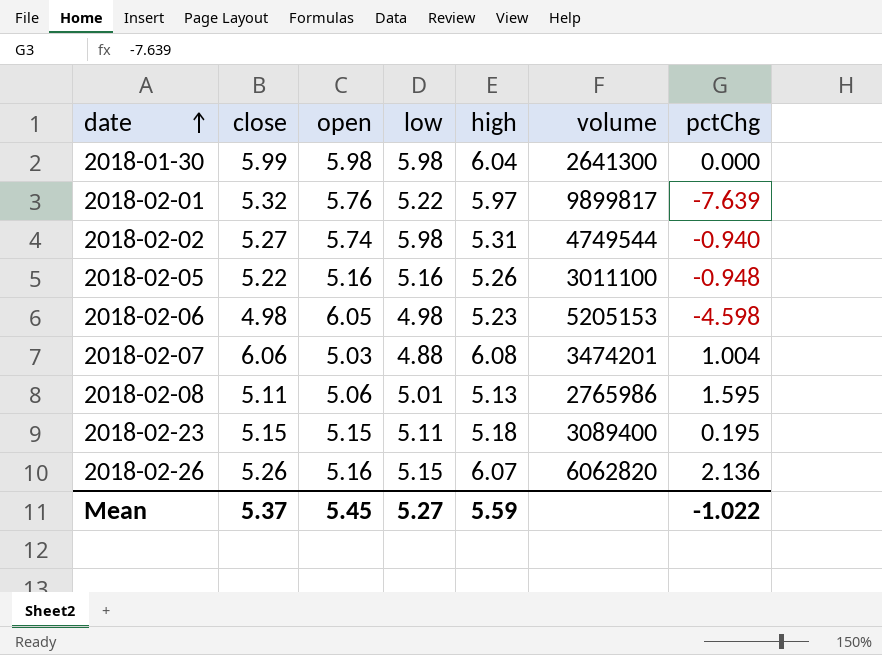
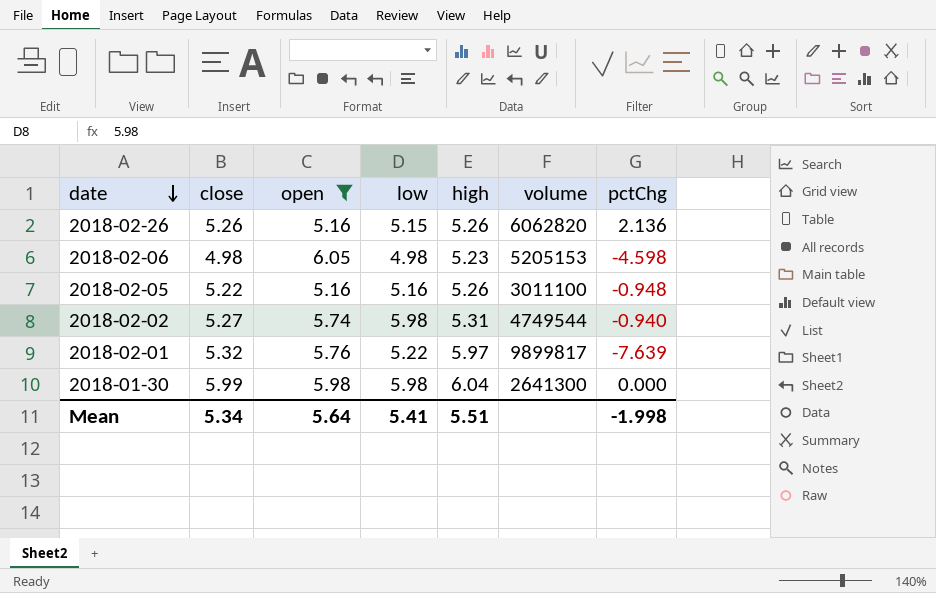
filter: none -> open >= 5.16
row order: date ascending -> date descending
2018-02-26 | high: 6.07 -> 5.26
Mean | close: 5.37 -> 5.34
Mean | open: 5.45 -> 5.64
Mean | low: 5.27 -> 5.41
Mean | high: 5.59 -> 5.51
Mean | pctChg: -1.022 -> -1.998

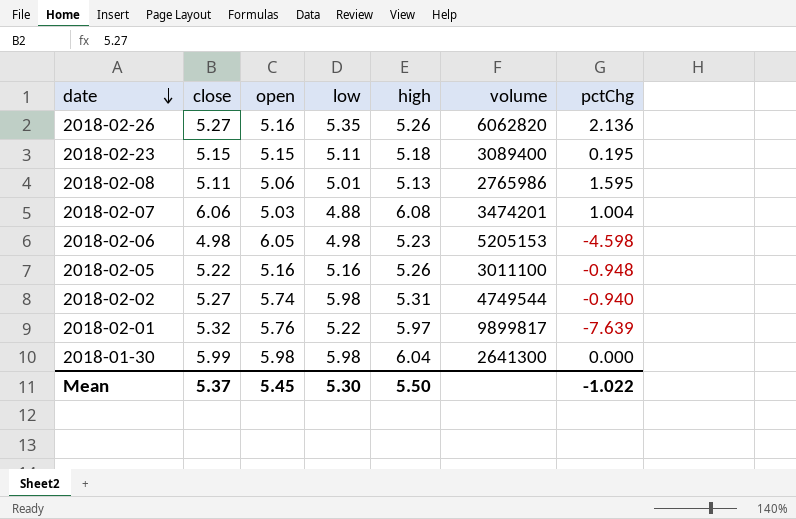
filter: open >= 5.16 -> none
2018-02-26 | close: 5.26 -> 5.27
2018-02-26 | low: 5.15 -> 5.35
Mean | close: 5.34 -> 5.37
Mean | open: 5.64 -> 5.45
Mean | low: 5.41 -> 5.30
Mean | high: 5.51 -> 5.50
Mean | pctChg: -1.998 -> -1.022

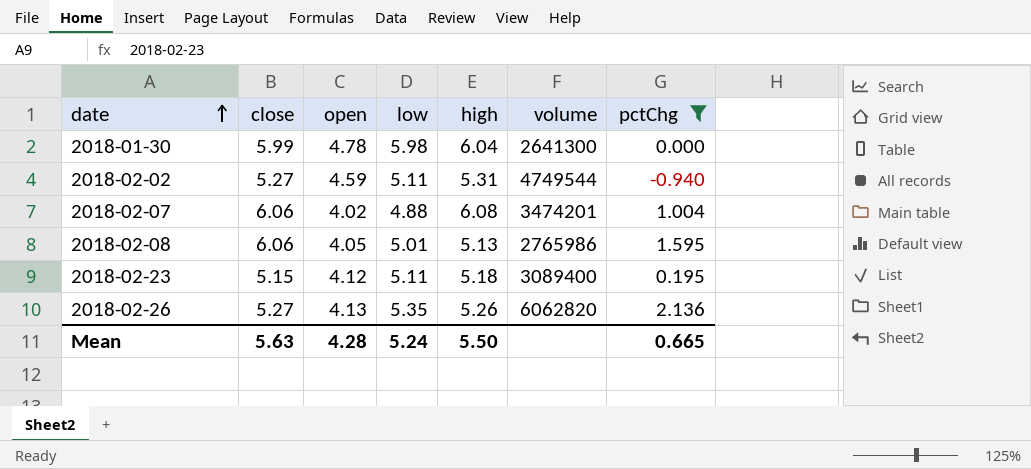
filter: none -> pctChg >= -0.940
row order: date descending -> date ascending
2018-01-30 | open: 5.98 -> 4.78
2018-02-02 | open: 5.74 -> 4.59
2018-02-02 | low: 5.98 -> 5.11
2018-02-07 | open: 5.03 -> 4.02
2018-02-08 | close: 5.11 -> 6.06
2018-02-08 | open: 5.06 -> 4.05
2018-02-23 | open: 5.15 -> 4.12
2018-02-26 | open: 5.16 -> 4.13
Mean | close: 5.37 -> 5.63
Mean | open: 5.45 -> 4.28
Mean | low: 5.30 -> 5.24
Mean | pctChg: -1.022 -> 0.665

